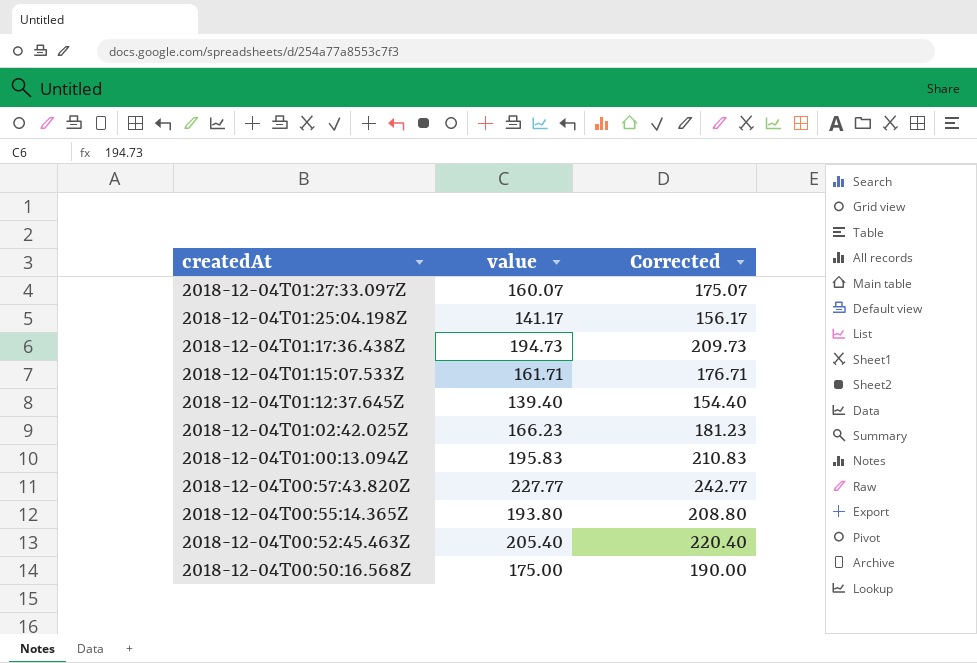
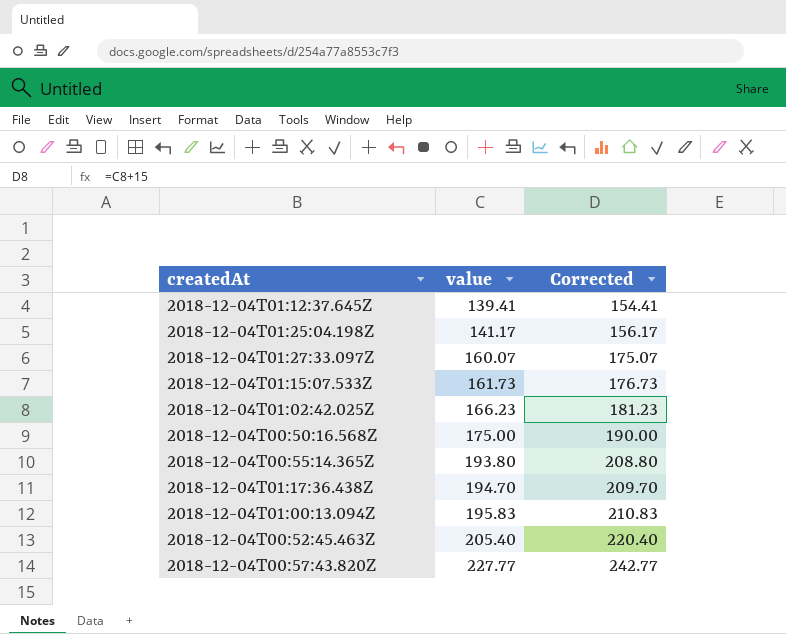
row order: createdAt descending -> value ascending
2018-12-04T01:12:37.645Z | value: 139.40 -> 139.41
2018-12-04T01:12:37.645Z | Corrected: 154.40 -> 154.41
2018-12-04T01:15:07.533Z | value: 161.71 -> 161.73
2018-12-04T01:15:07.533Z | Corrected: 176.71 -> 176.73
2018-12-04T01:17:36.438Z | value: 194.73 -> 194.70
2018-12-04T01:17:36.438Z | Corrected: 209.73 -> 209.70

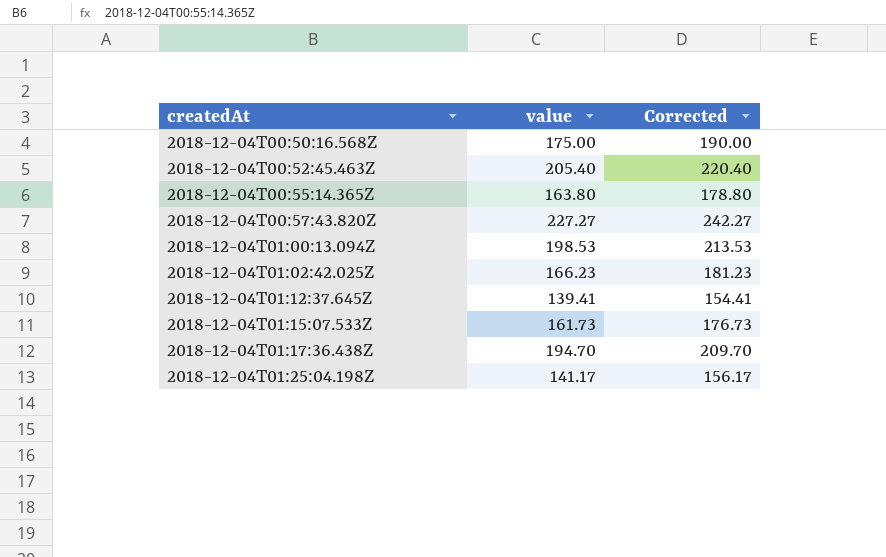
row order: value ascending -> createdAt ascending
row 2018-12-04T01:27:33.097Z: 160.07 | 175.07 -> none
2018-12-04T00:55:14.365Z | value: 193.80 -> 163.80
2018-12-04T00:55:14.365Z | Corrected: 208.80 -> 178.80
2018-12-04T00:57:43.820Z | value: 227.77 -> 227.27
2018-12-04T00:57:43.820Z | Corrected: 242.77 -> 242.27
2018-12-04T01:00:13.094Z | value: 195.83 -> 198.53
2018-12-04T01:00:13.094Z | Corrected: 210.83 -> 213.53

